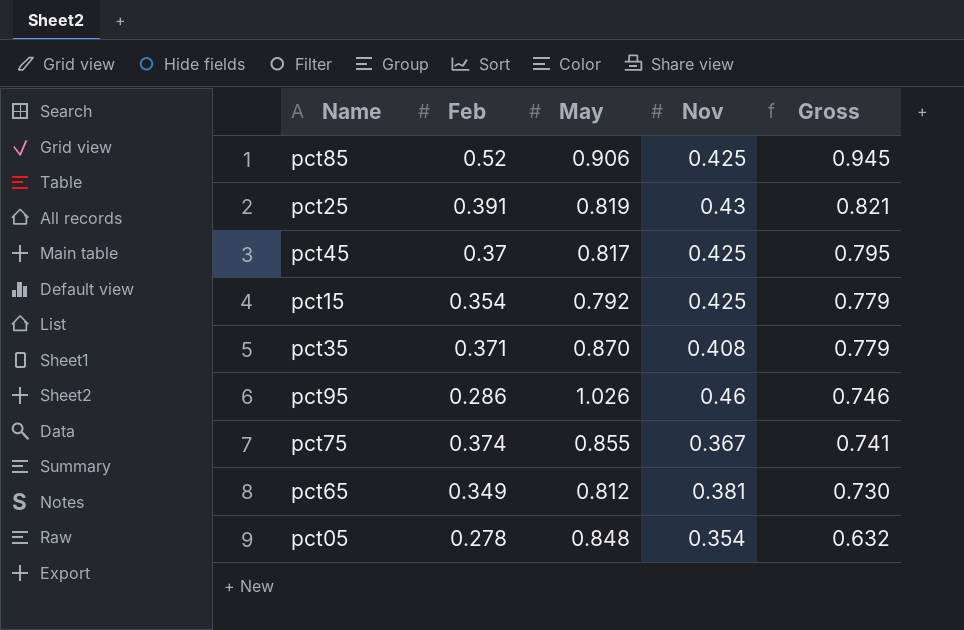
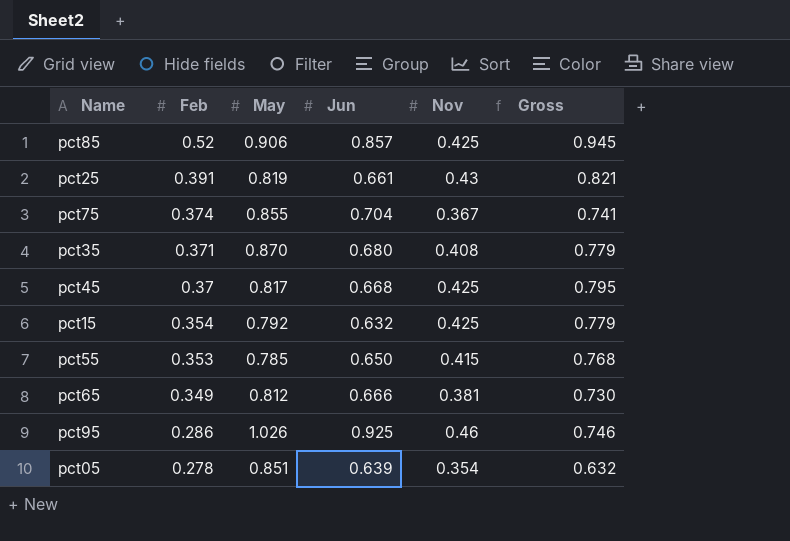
row order: Gross descending -> Feb descending
column Jun | position: none -> 4
row pct55: none -> 0.353 | 0.785 | 0.650 | 0.415 | 0.768
pct05 | May: 0.848 -> 0.851

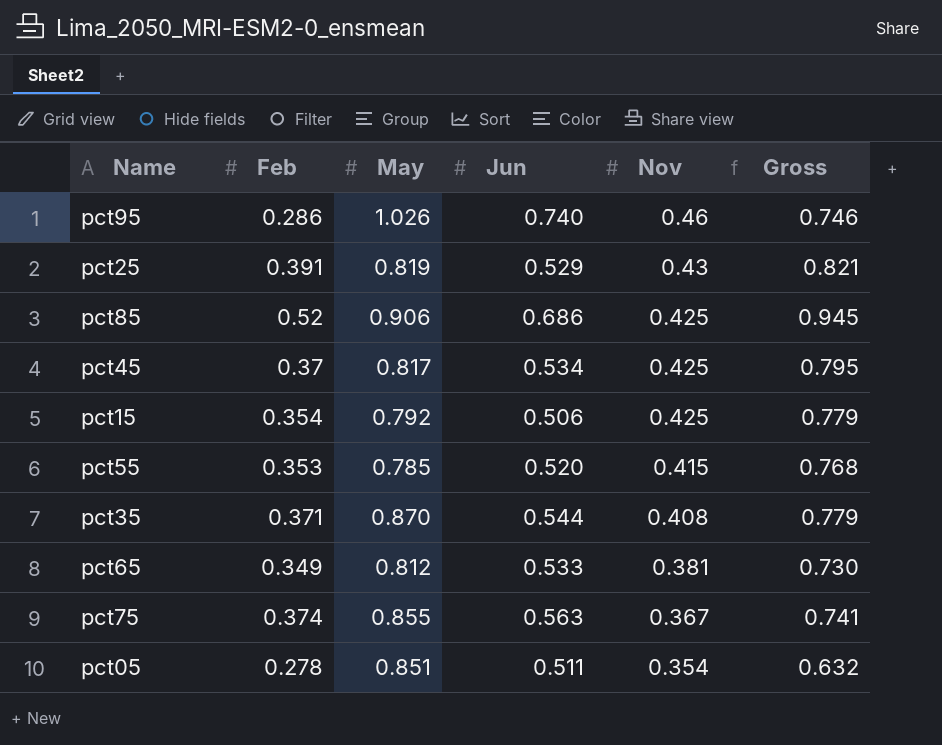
row order: Feb descending -> Nov descending
pct95 | Jun: 0.925 -> 0.740
pct25 | Jun: 0.661 -> 0.529
pct85 | Jun: 0.857 -> 0.686
pct45 | Jun: 0.668 -> 0.534
pct15 | Jun: 0.632 -> 0.506
pct55 | Jun: 0.650 -> 0.520
pct35 | Jun: 0.680 -> 0.544
pct65 | Jun: 0.666 -> 0.533
pct75 | Jun: 0.704 -> 0.563
pct05 | Jun: 0.639 -> 0.511

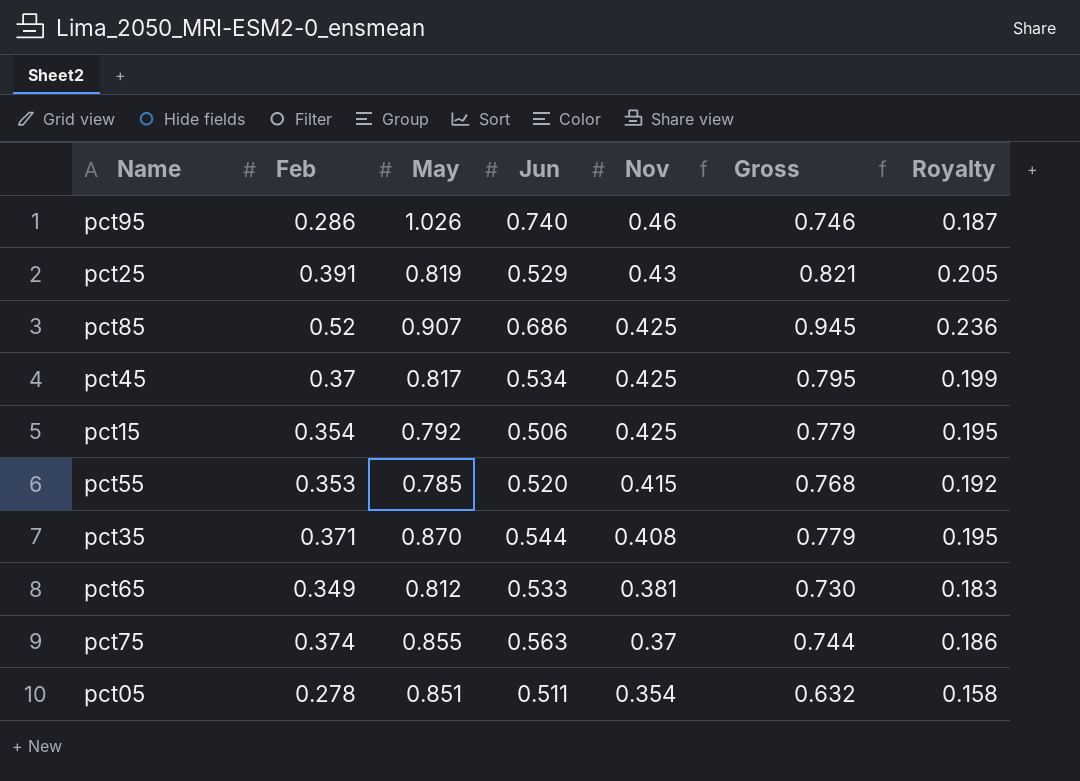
column Royalty | formula: none -> [Gross] * 0.25
pct85 | May: 0.906 -> 0.907
pct75 | Nov: 0.367 -> 0.37
pct75 | Gross: 0.741 -> 0.744

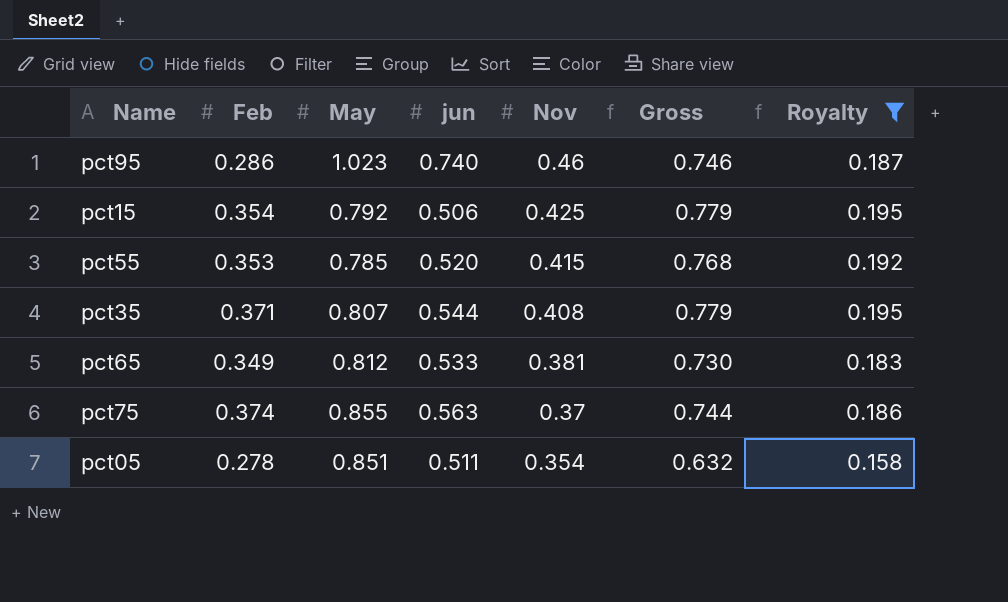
filter: none -> Royalty <= 0.195
column name: Jun -> jun
pct95 | May: 1.026 -> 1.023
pct35 | May: 0.870 -> 0.807

